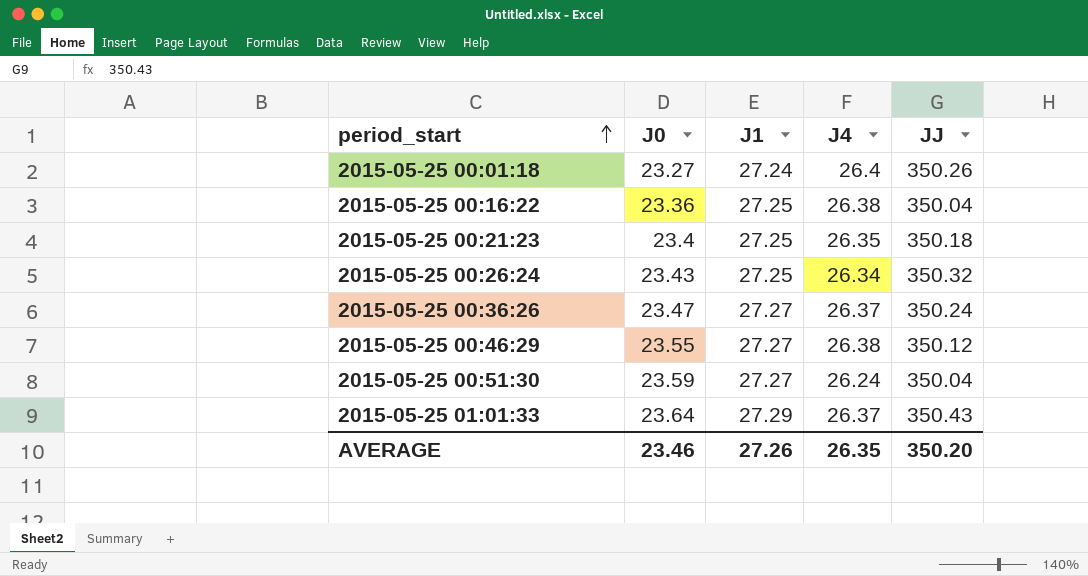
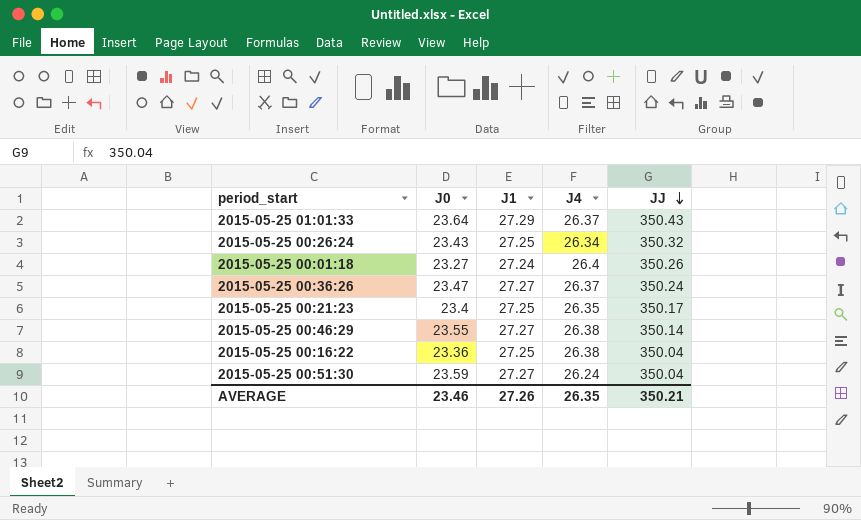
row order: period_start ascending -> JJ descending
2015-05-25 00:21:23 | JJ: 350.18 -> 350.17
2015-05-25 00:46:29 | JJ: 350.12 -> 350.14
AVERAGE | JJ: 350.20 -> 350.21

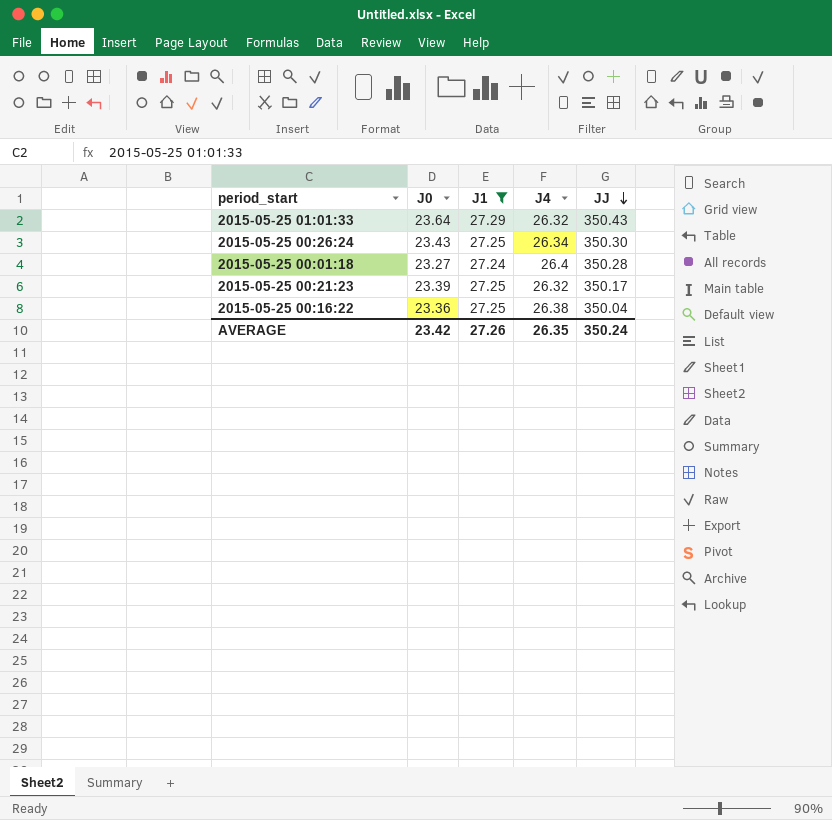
filter: none -> J1 != 27.27
2015-05-25 01:01:33 | J4: 26.37 -> 26.32
2015-05-25 00:26:24 | JJ: 350.32 -> 350.30
2015-05-25 00:01:18 | JJ: 350.26 -> 350.28
2015-05-25 00:21:23 | J0: 23.4 -> 23.39
2015-05-25 00:21:23 | J4: 26.35 -> 26.32
AVERAGE | J0: 23.46 -> 23.42
AVERAGE | JJ: 350.21 -> 350.24

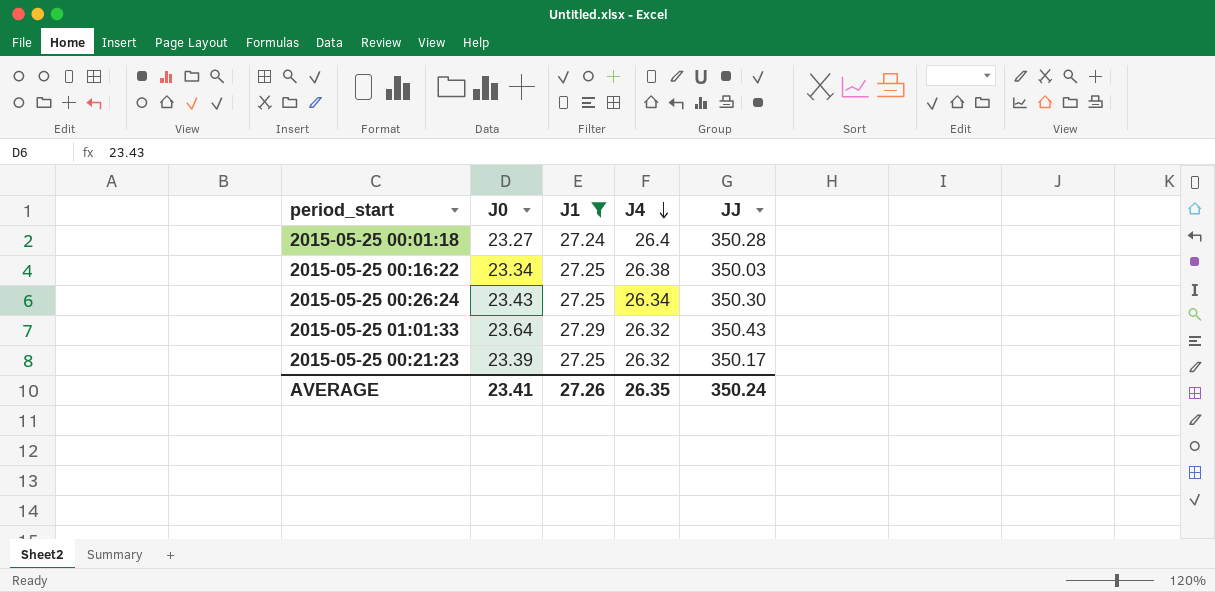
row order: JJ descending -> J4 descending
2015-05-25 00:16:22 | J0: 23.36 -> 23.34
2015-05-25 00:16:22 | JJ: 350.04 -> 350.03
AVERAGE | J0: 23.42 -> 23.41

